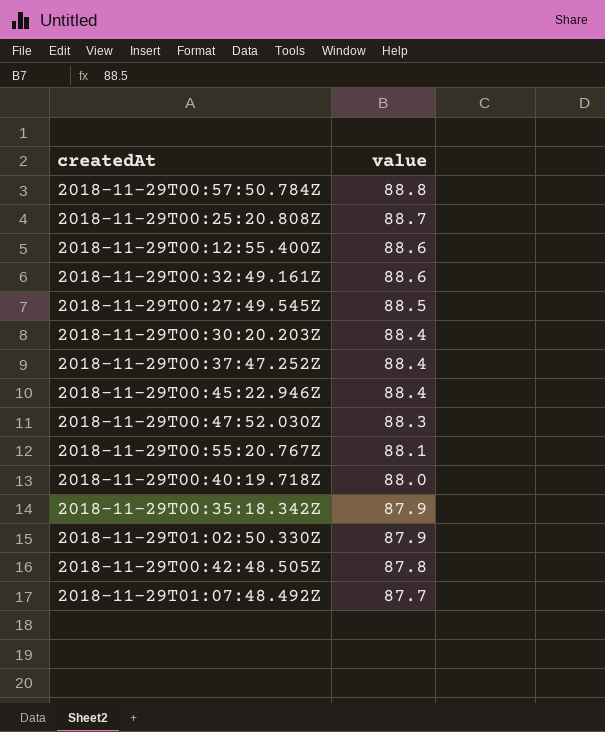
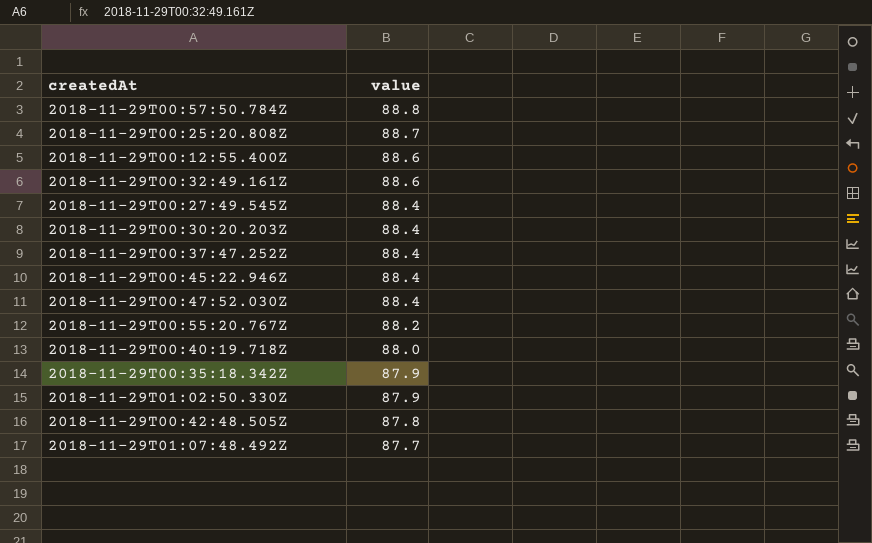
2018-11-29T00:27:49.545Z | value: 88.5 -> 88.4
2018-11-29T00:47:52.030Z | value: 88.3 -> 88.4
2018-11-29T00:55:20.767Z | value: 88.1 -> 88.2

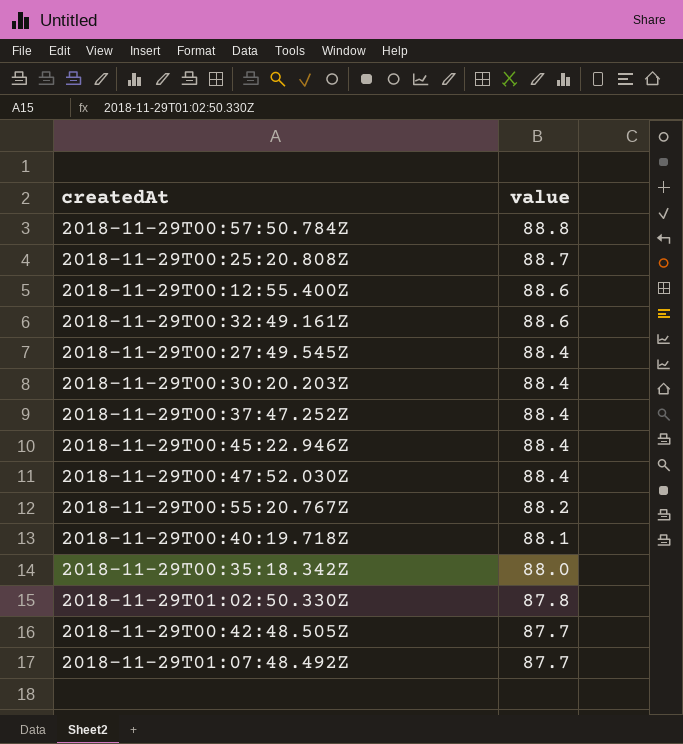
2018-11-29T00:40:19.718Z | value: 88.0 -> 88.1
2018-11-29T00:35:18.342Z | value: 87.9 -> 88.0
2018-11-29T01:02:50.330Z | value: 87.9 -> 87.8
2018-11-29T00:42:48.505Z | value: 87.8 -> 87.7

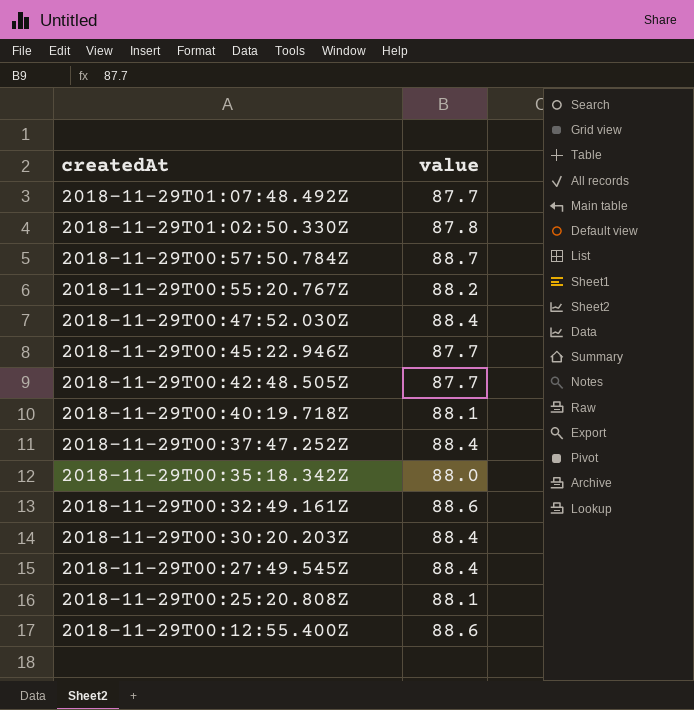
row order: value descending -> createdAt descending
2018-11-29T00:57:50.784Z | value: 88.8 -> 88.7
2018-11-29T00:45:22.946Z | value: 88.4 -> 87.7
2018-11-29T00:25:20.808Z | value: 88.7 -> 88.1

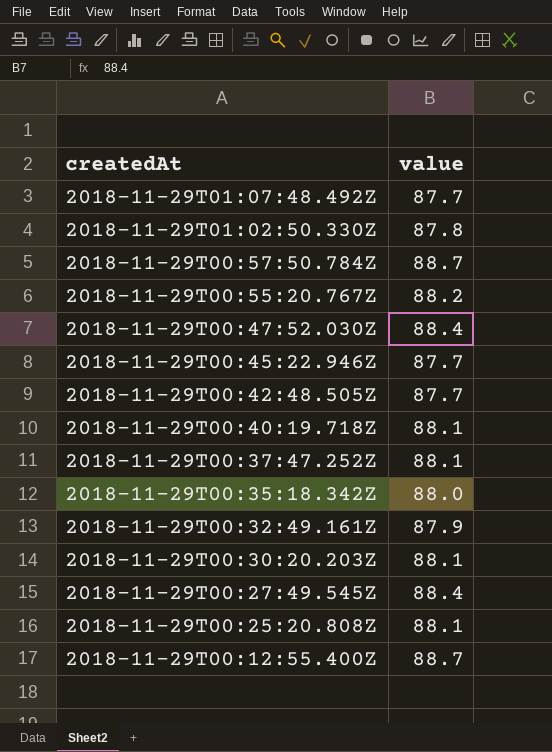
2018-11-29T00:37:47.252Z | value: 88.4 -> 88.1
2018-11-29T00:32:49.161Z | value: 88.6 -> 87.9
2018-11-29T00:30:20.203Z | value: 88.4 -> 88.1
2018-11-29T00:12:55.400Z | value: 88.6 -> 88.7

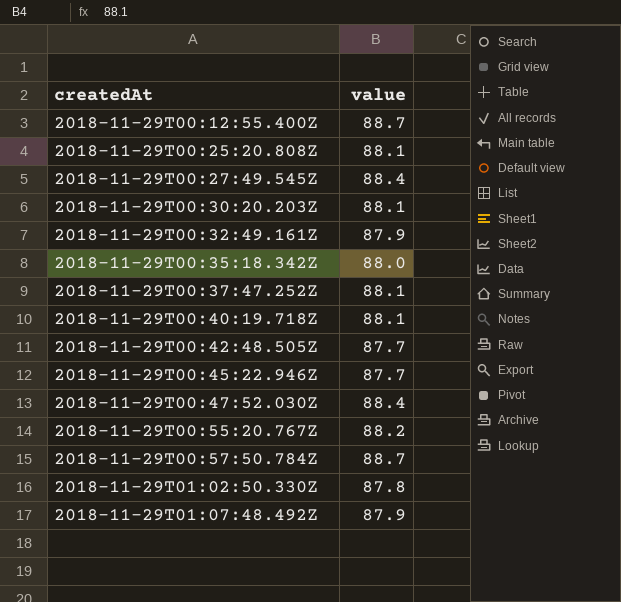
row order: createdAt descending -> createdAt ascending
2018-11-29T01:07:48.492Z | value: 87.7 -> 87.9

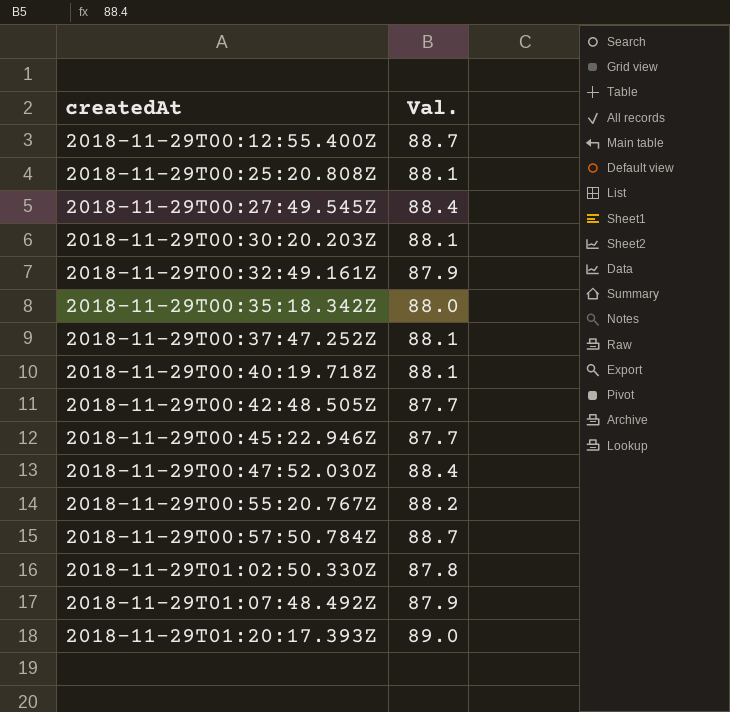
column name: value -> Val.
row 2018-11-29T01:20:17.393Z: none -> 89.0

